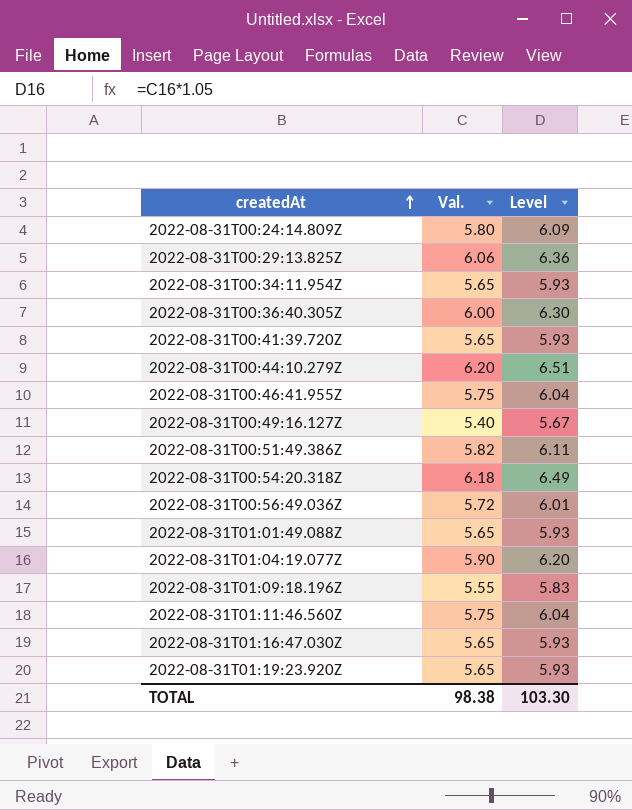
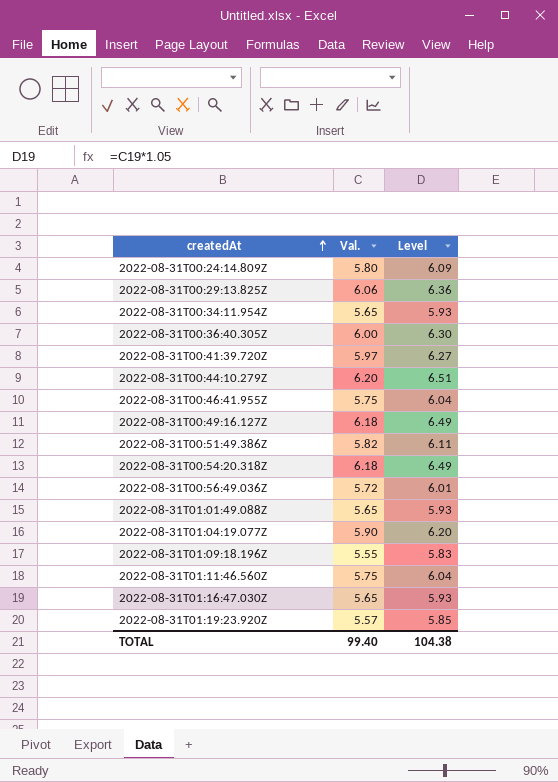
2022-08-31T00:41:39.720Z | Val.: 5.65 -> 5.97
2022-08-31T00:41:39.720Z | Level: 5.93 -> 6.27
2022-08-31T00:49:16.127Z | Val.: 5.40 -> 6.18
2022-08-31T00:49:16.127Z | Level: 5.67 -> 6.49
2022-08-31T01:19:23.920Z | Val.: 5.65 -> 5.57
2022-08-31T01:19:23.920Z | Level: 5.93 -> 5.85
TOTAL | Val.: 98.38 -> 99.40
TOTAL | Level: 103.30 -> 104.38

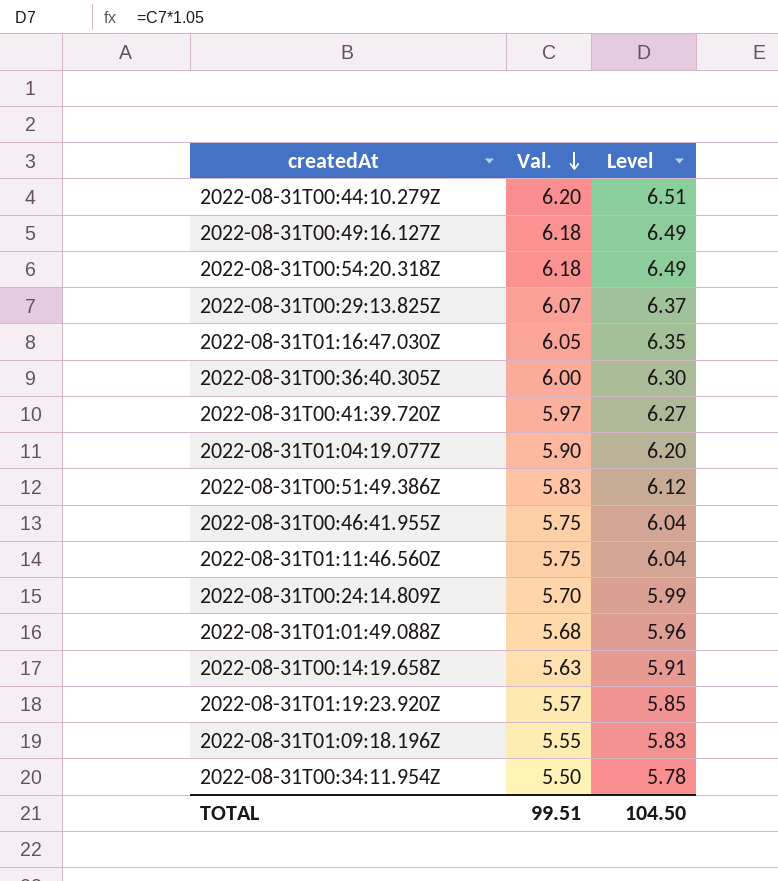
row order: createdAt ascending -> Val. descending
row 2022-08-31T00:56:49.036Z: 5.72 | 6.01 -> none
2022-08-31T00:29:13.825Z | Val.: 6.06 -> 6.07
2022-08-31T00:29:13.825Z | Level: 6.36 -> 6.37
2022-08-31T01:16:47.030Z | Val.: 5.65 -> 6.05
2022-08-31T01:16:47.030Z | Level: 5.93 -> 6.35
2022-08-31T00:51:49.386Z | Val.: 5.82 -> 5.83
2022-08-31T00:51:49.386Z | Level: 6.11 -> 6.12
2022-08-31T00:24:14.809Z | Val.: 5.80 -> 5.70
2022-08-31T00:24:14.809Z | Level: 6.09 -> 5.99
2022-08-31T01:01:49.088Z | Val.: 5.65 -> 5.68
2022-08-31T01:01:49.088Z | Level: 5.93 -> 5.96
row 2022-08-31T00:14:19.658Z: none -> 5.63 | 5.91
2022-08-31T00:34:11.954Z | Val.: 5.65 -> 5.50
2022-08-31T00:34:11.954Z | Level: 5.93 -> 5.78
TOTAL | Val.: 99.40 -> 99.51
TOTAL | Level: 104.38 -> 104.50

